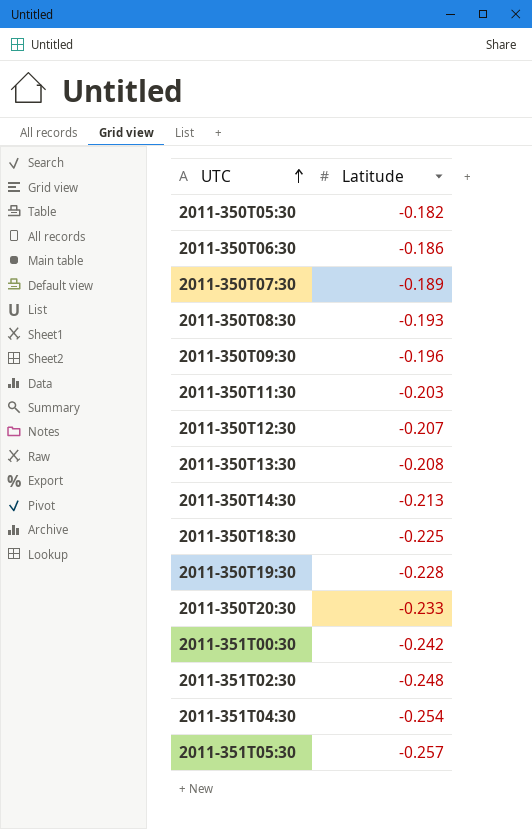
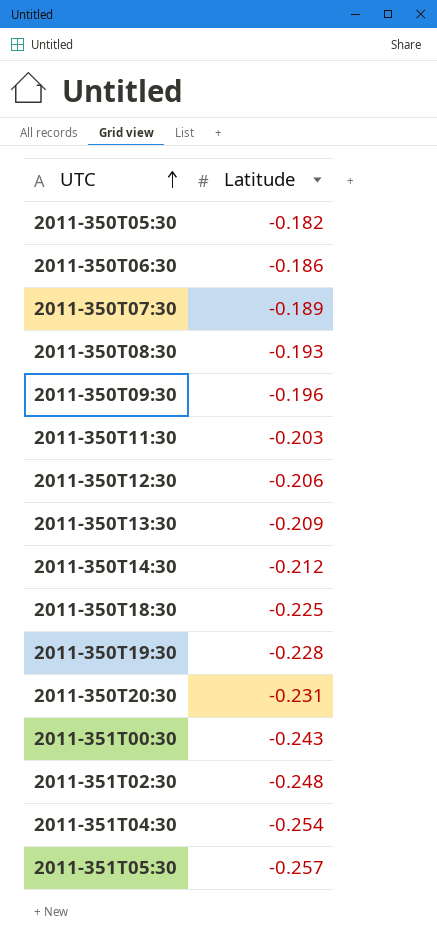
2011-350T12:30 | Latitude: -0.207 -> -0.206
2011-350T13:30 | Latitude: -0.208 -> -0.209
2011-350T14:30 | Latitude: -0.213 -> -0.212
2011-350T20:30 | Latitude: -0.233 -> -0.231
2011-351T00:30 | Latitude: -0.242 -> -0.243

